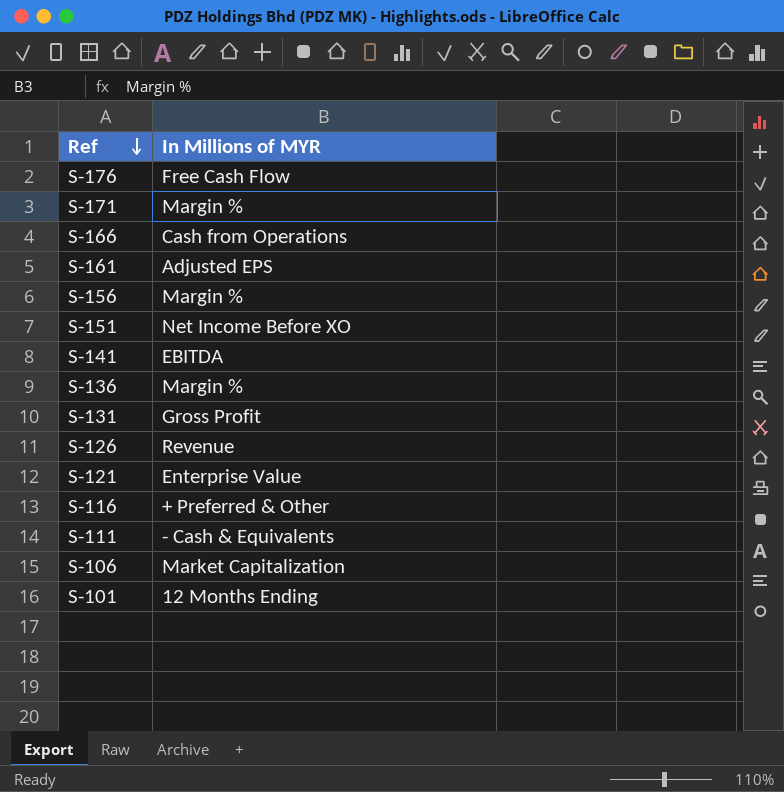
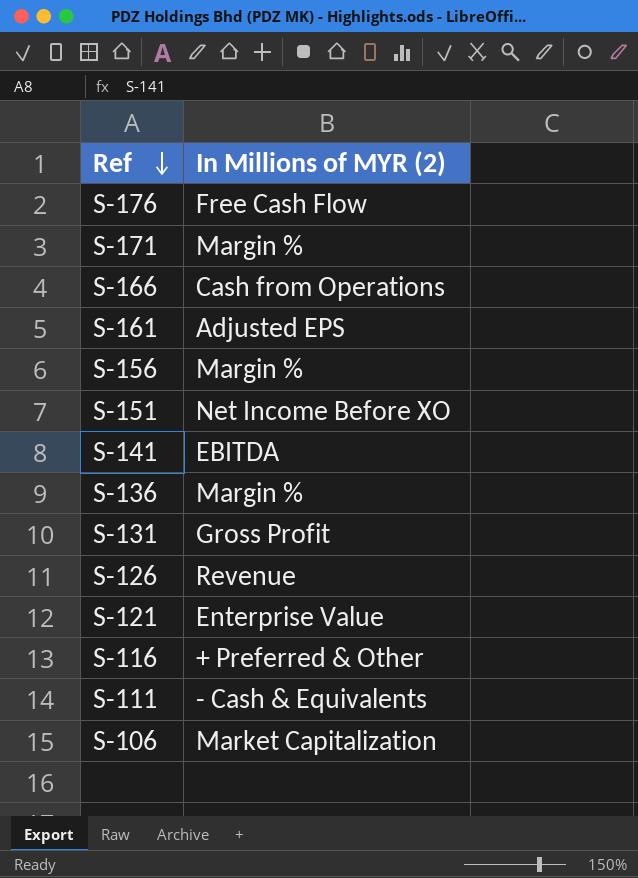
column name: In Millions of MYR -> In Millions of MYR (2)
row S-101: 12 Months Ending -> none

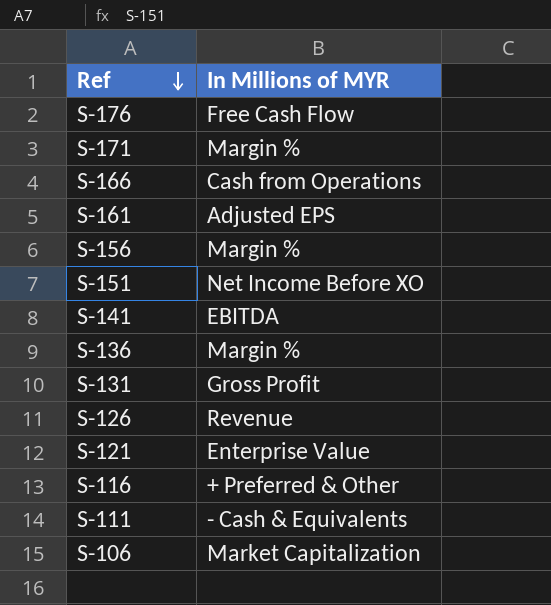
column name: In Millions of MYR (2) -> In Millions of MYR

